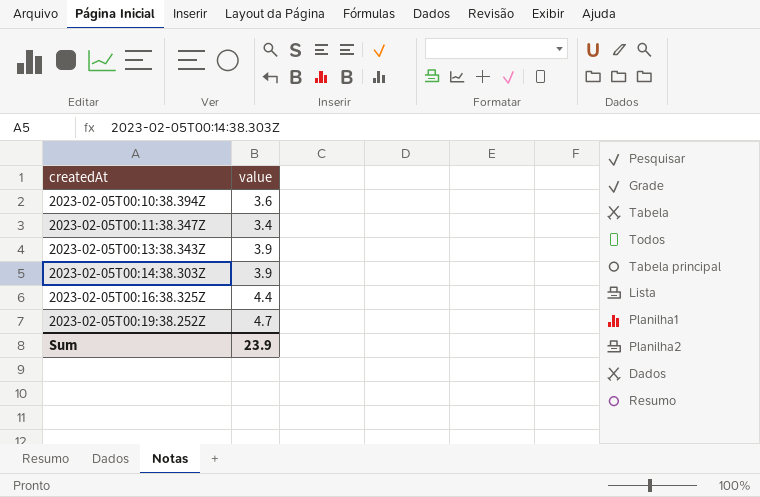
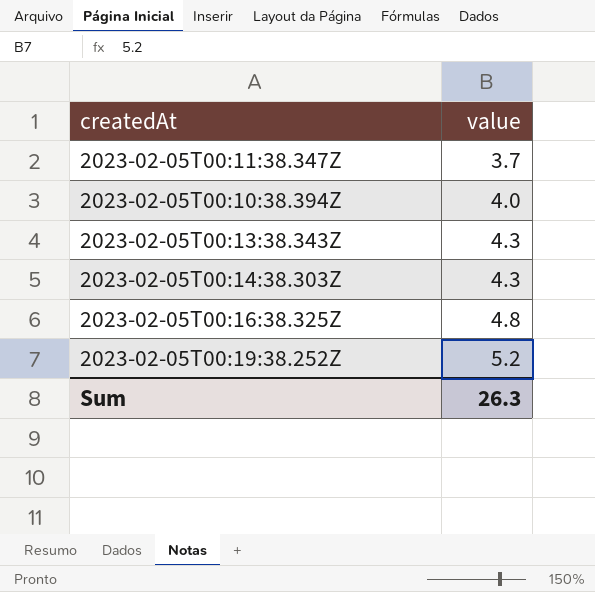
row order: createdAt ascending -> value ascending
2023-02-05T00:11:38.347Z | value: 3.4 -> 3.7
2023-02-05T00:10:38.394Z | value: 3.6 -> 4.0
2023-02-05T00:13:38.343Z | value: 3.9 -> 4.3
2023-02-05T00:14:38.303Z | value: 3.9 -> 4.3
2023-02-05T00:16:38.325Z | value: 4.4 -> 4.8
2023-02-05T00:19:38.252Z | value: 4.7 -> 5.2
Sum | value: 23.9 -> 26.3

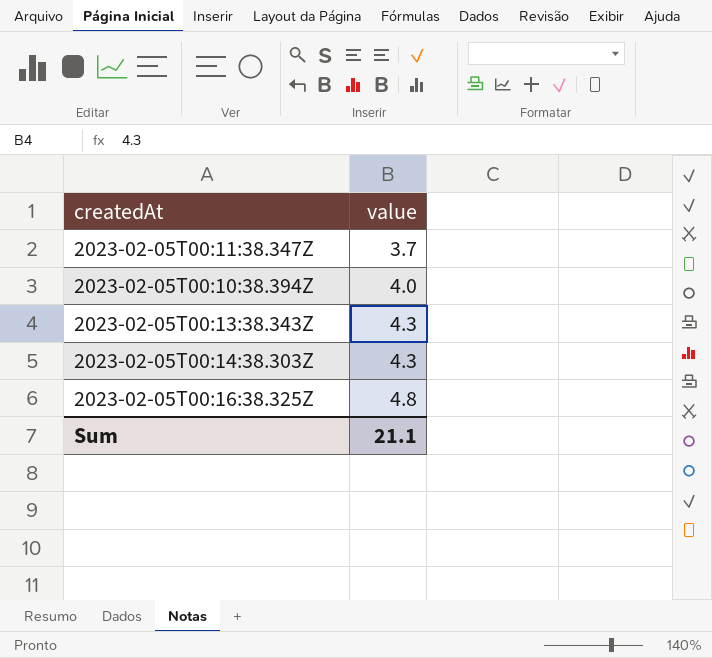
row 2023-02-05T00:19:38.252Z: 5.2 -> none
Sum | value: 26.3 -> 21.1

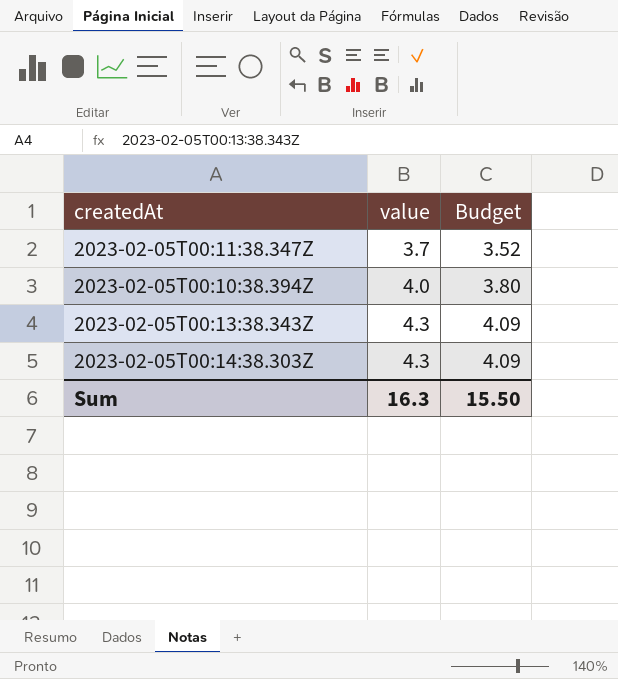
column Budget | formula: none -> [value] * 0.95
row 2023-02-05T00:16:38.325Z: 4.8 -> none
Sum | value: 21.1 -> 16.3

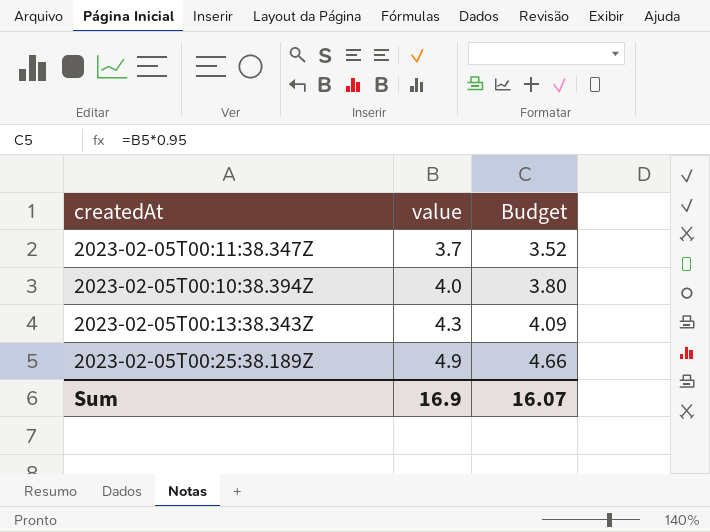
row 2023-02-05T00:14:38.303Z: 4.3 | 4.09 -> none
row 2023-02-05T00:25:38.189Z: none -> 4.9 | 4.66
Sum | value: 16.3 -> 16.9
Sum | Budget: 15.50 -> 16.07

